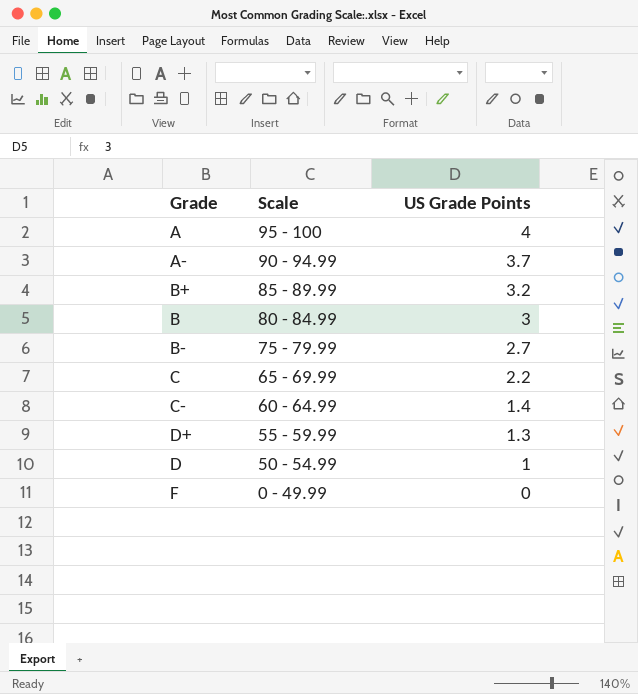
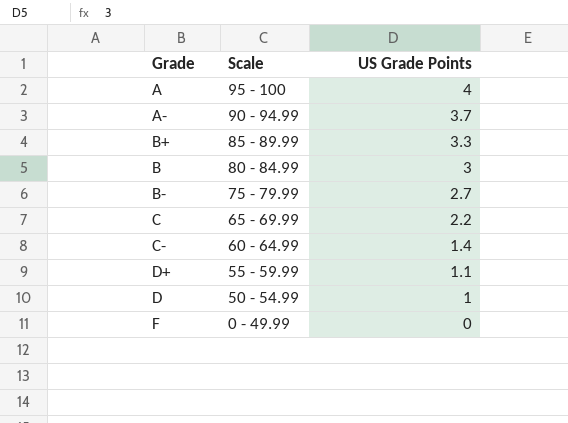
B+ | US Grade Points: 3.2 -> 3.3
D+ | US Grade Points: 1.3 -> 1.1

